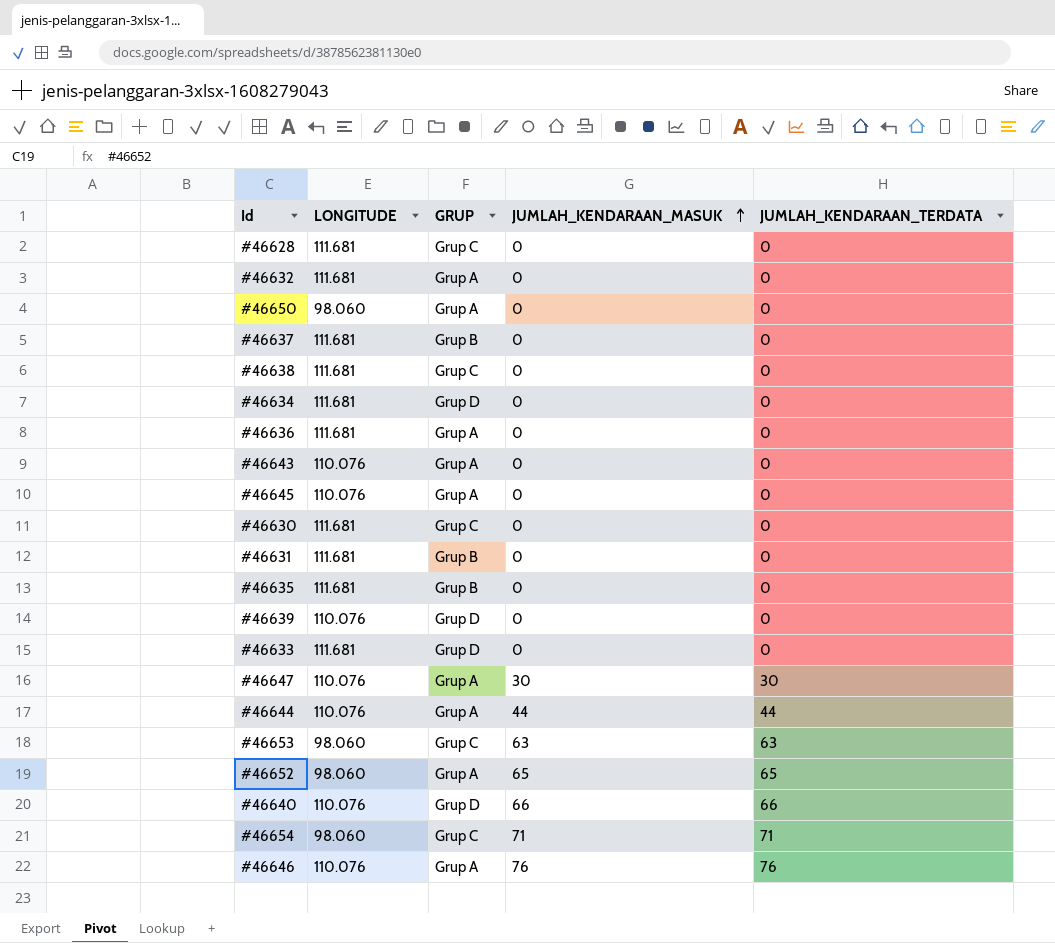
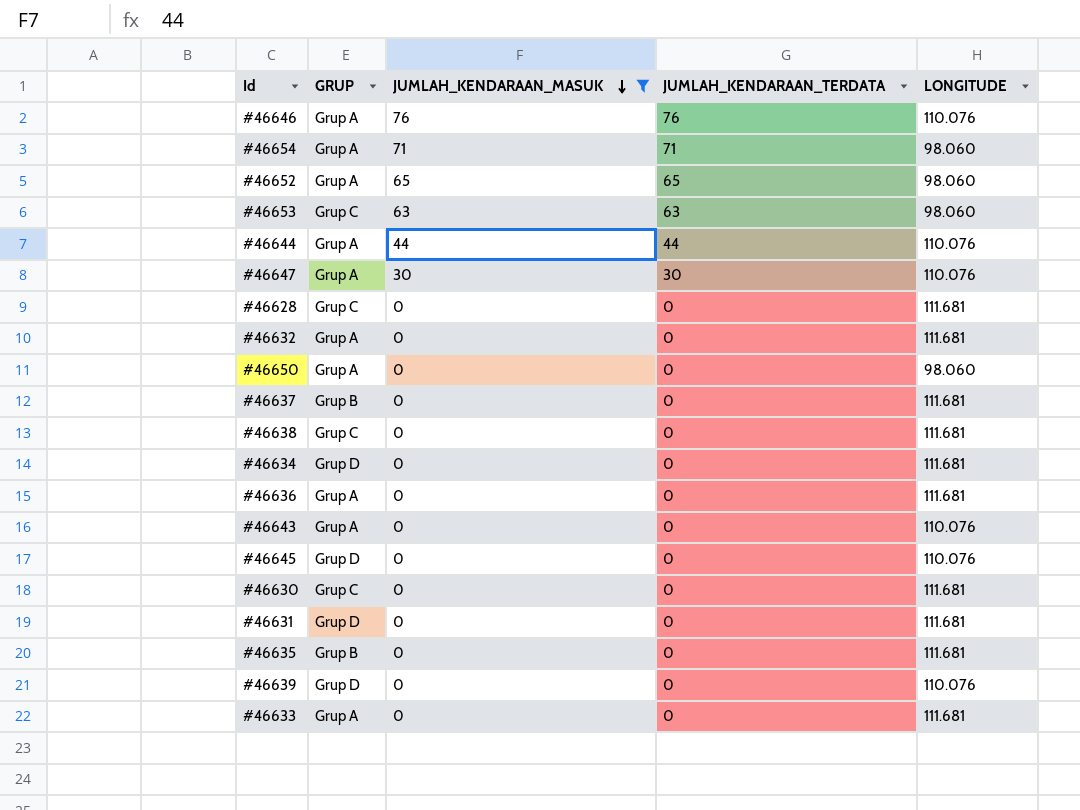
filter: none -> JUMLAH_KENDARAAN_MASUK != 66
row order: JUMLAH_KENDARAAN_MASUK ascending -> JUMLAH_KENDARAAN_MASUK descending
column LONGITUDE | position: 2 -> 5
#46654 | GRUP: Grup C -> Grup A
#46645 | GRUP: Grup A -> Grup D
#46631 | GRUP: Grup B -> Grup D
#46633 | GRUP: Grup D -> Grup A

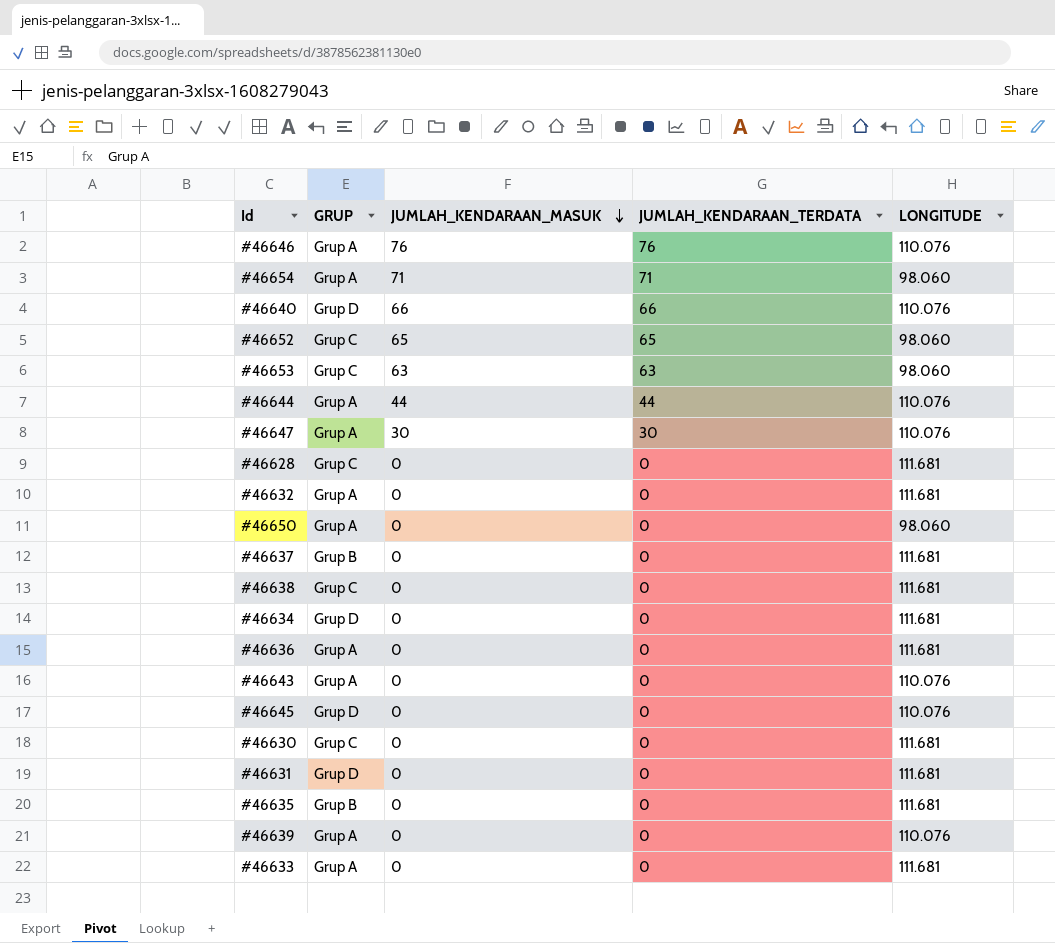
filter: JUMLAH_KENDARAAN_MASUK != 66 -> none
#46652 | GRUP: Grup A -> Grup C
#46639 | GRUP: Grup D -> Grup A

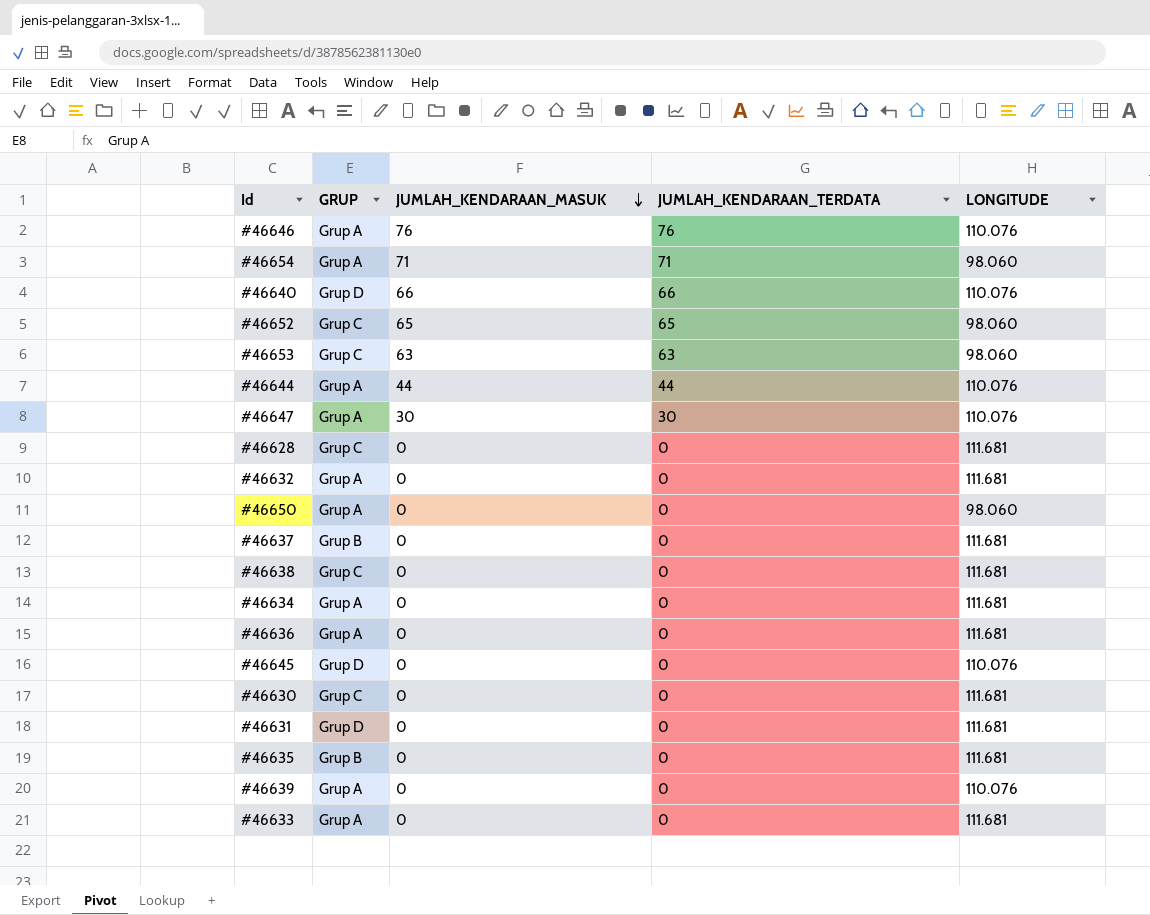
row #46643: Grup A | 0 | 0 | 110.076 -> none
#46634 | GRUP: Grup D -> Grup A

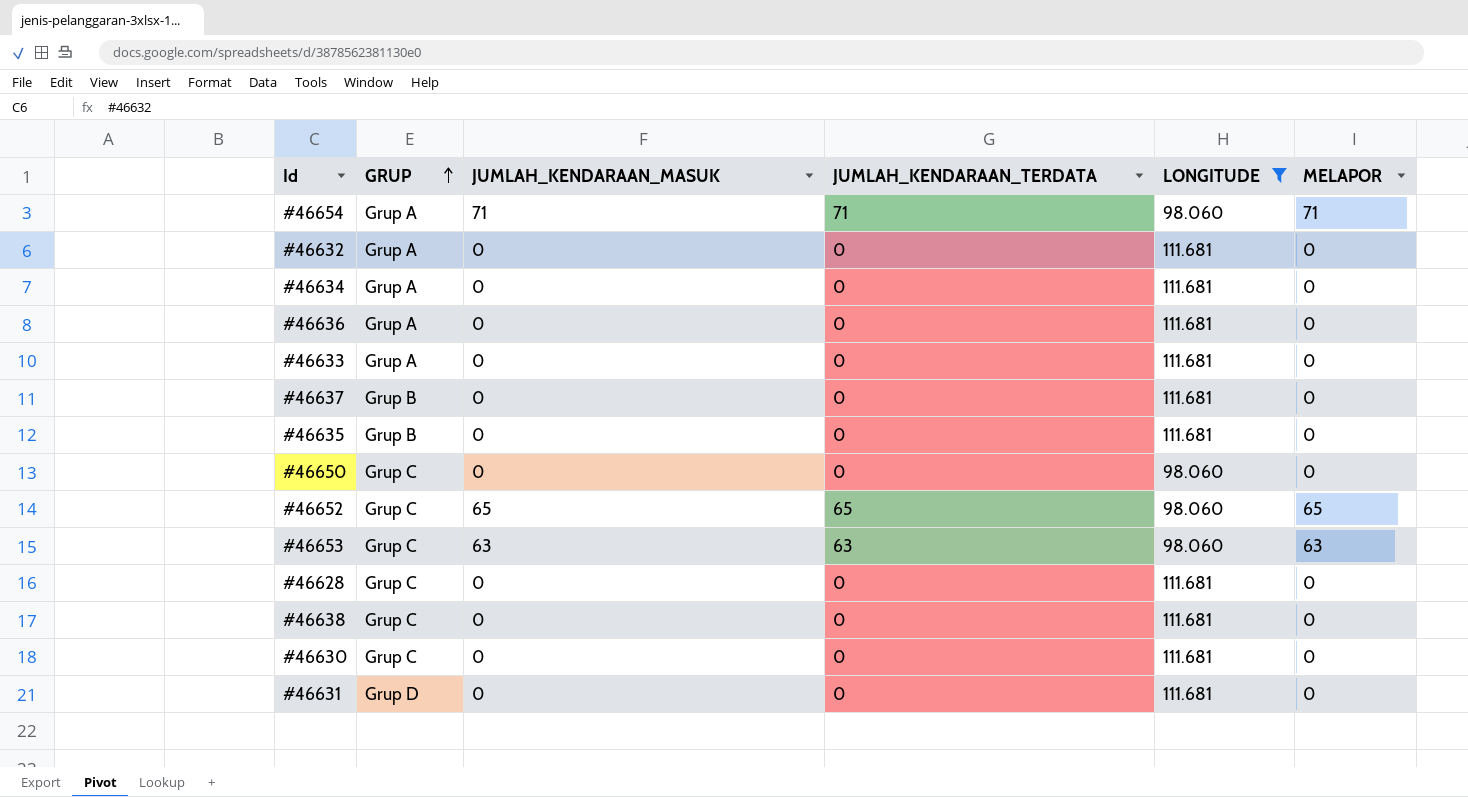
filter: none -> LONGITUDE != 110.076
row order: JUMLAH_KENDARAAN_MASUK descending -> GRUP ascending
column MELAPOR | position: none -> 6
#46650 | GRUP: Grup A -> Grup C

